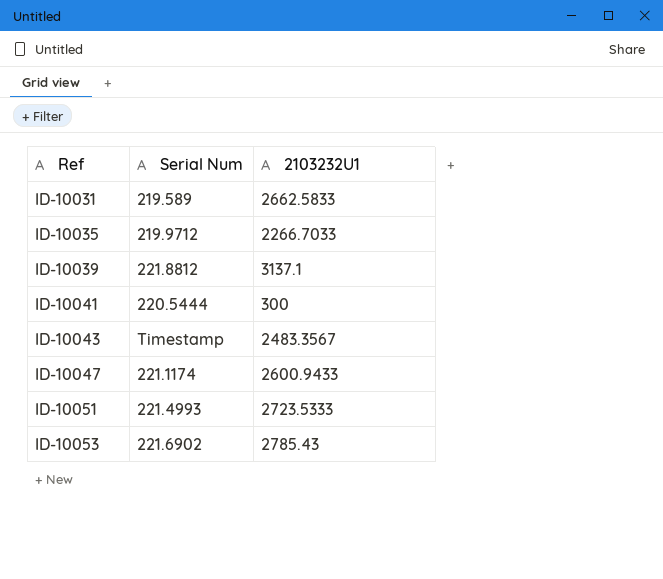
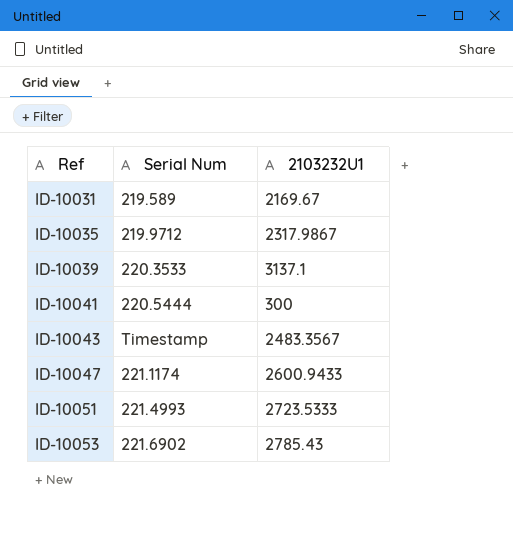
ID-10031 | 2103232U1: 2662.5833 -> 2169.67
ID-10035 | 2103232U1: 2266.7033 -> 2317.9867
ID-10039 | Serial Num: 221.8812 -> 220.3533

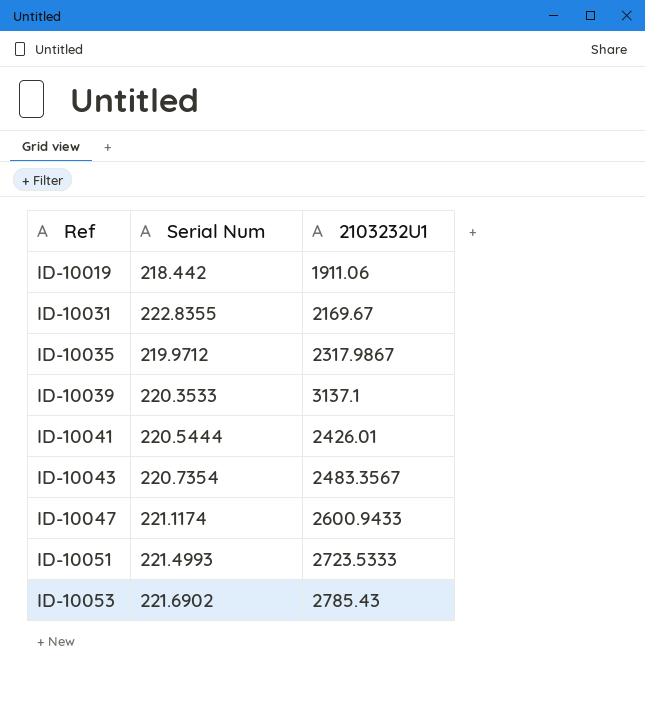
row ID-10019: none -> 218.442 | 1911.06
ID-10031 | Serial Num: 219.589 -> 222.8355
ID-10041 | 2103232U1: 300 -> 2426.01
ID-10043 | Serial Num: Timestamp -> 220.7354

